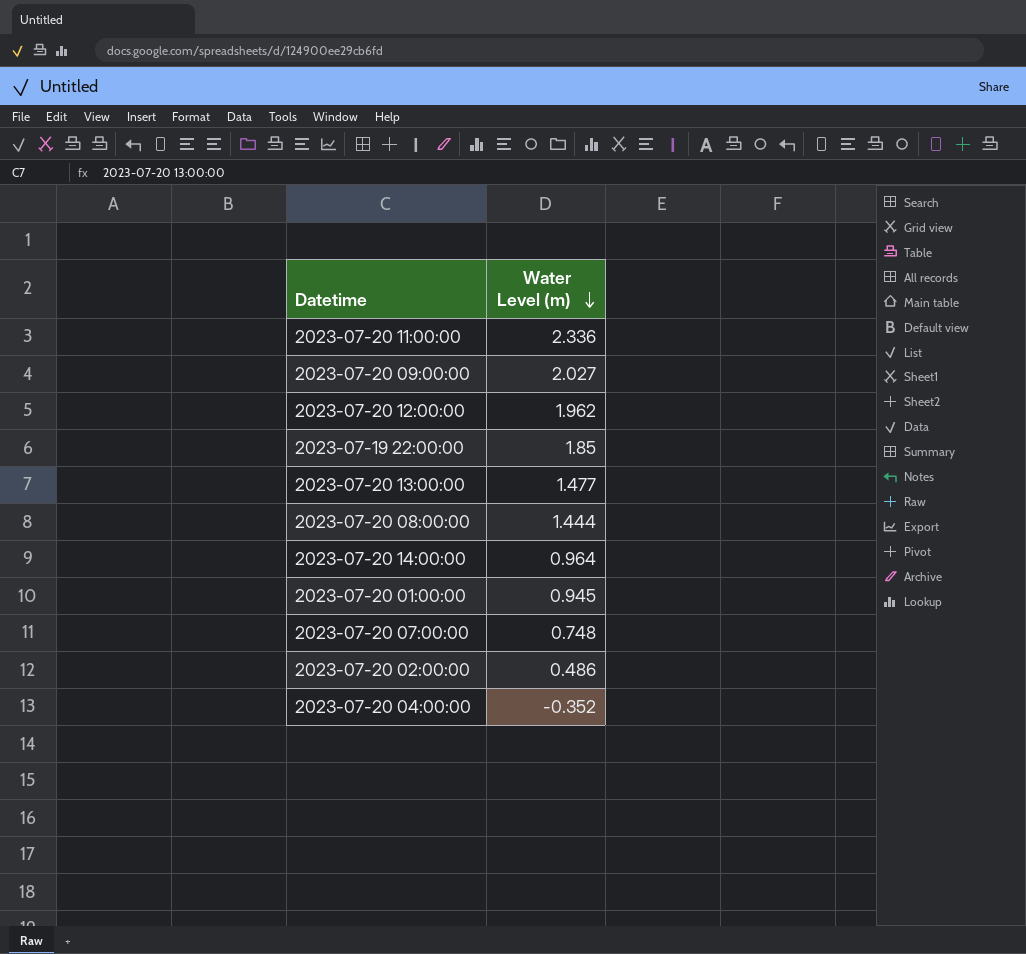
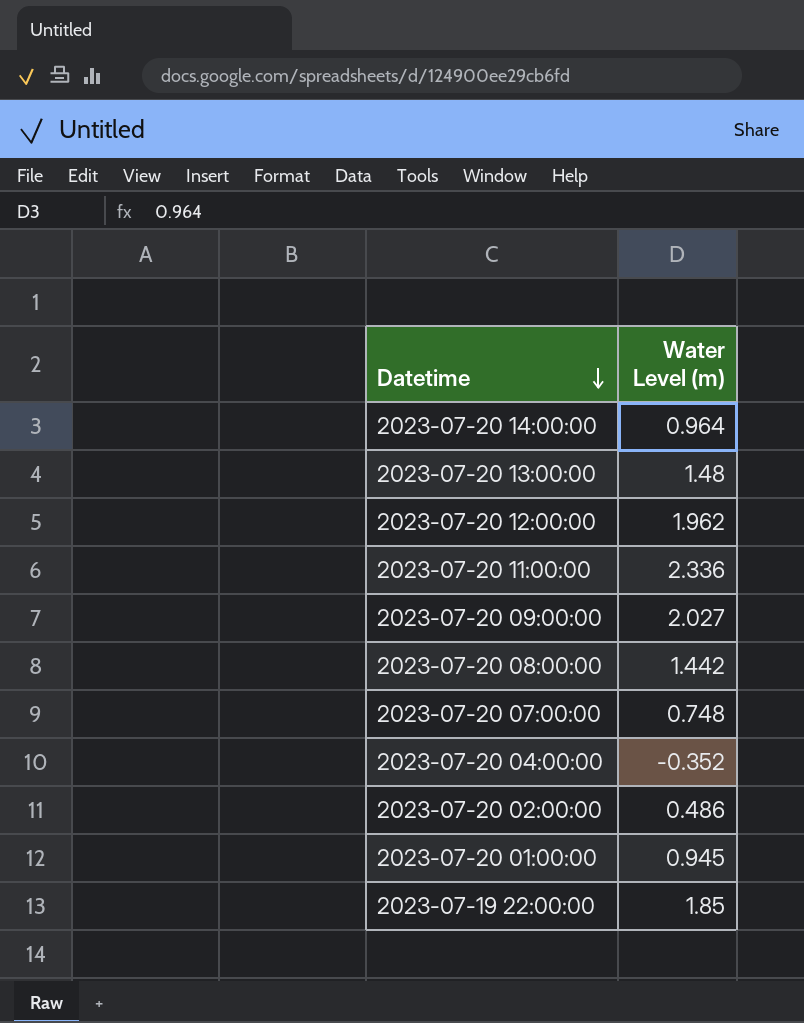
row order: Water Level (m) descending -> Datetime descending
2023-07-20 13:00:00 | Water Level (m): 1.477 -> 1.48
2023-07-20 08:00:00 | Water Level (m): 1.444 -> 1.442

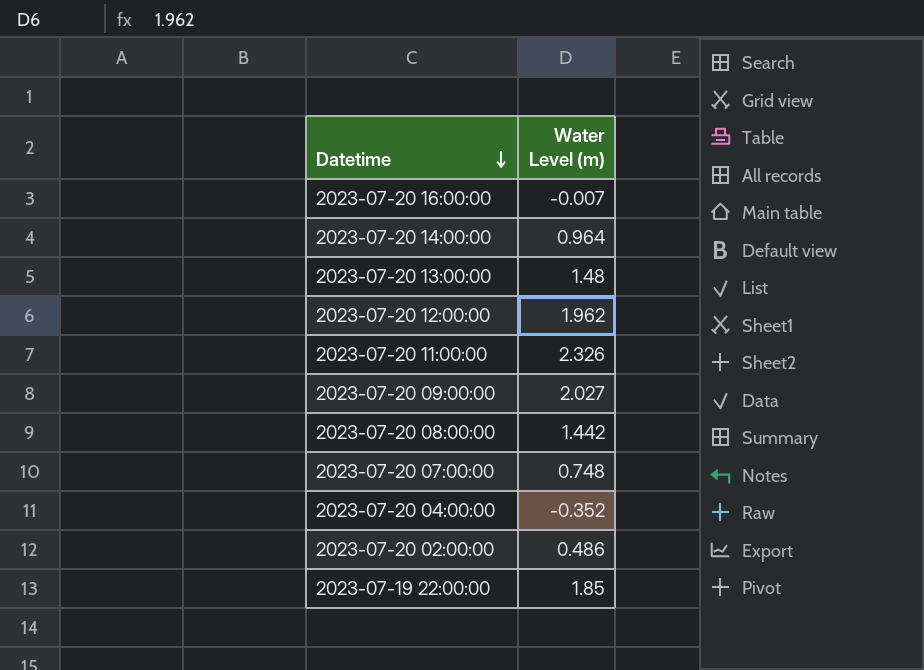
row 2023-07-20 01:00:00: 0.945 -> none
row 2023-07-20 16:00:00: none -> -0.007
2023-07-20 11:00:00 | Water Level (m): 2.336 -> 2.326

